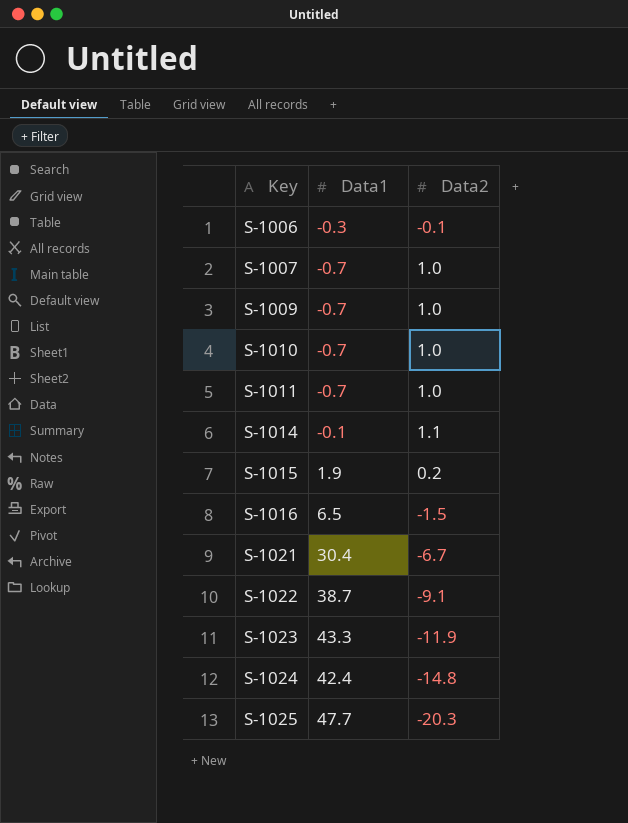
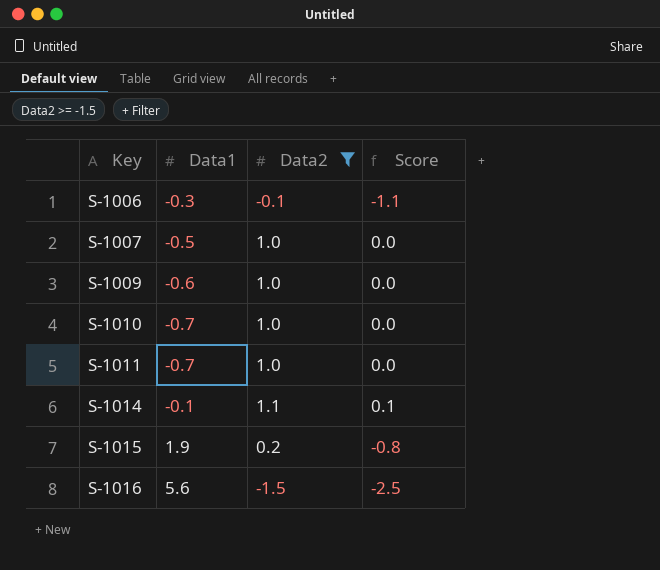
filter: none -> Data2 >= -1.5
column Score | formula: none -> [Data2] - 1
S-1007 | Data1: -0.7 -> -0.5
S-1009 | Data1: -0.7 -> -0.6
S-1016 | Data1: 6.5 -> 5.6

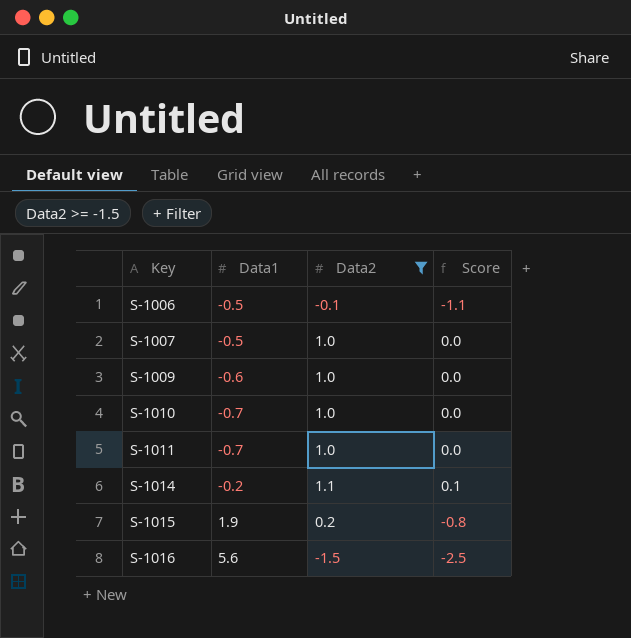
S-1006 | Data1: -0.3 -> -0.5
S-1014 | Data1: -0.1 -> -0.2

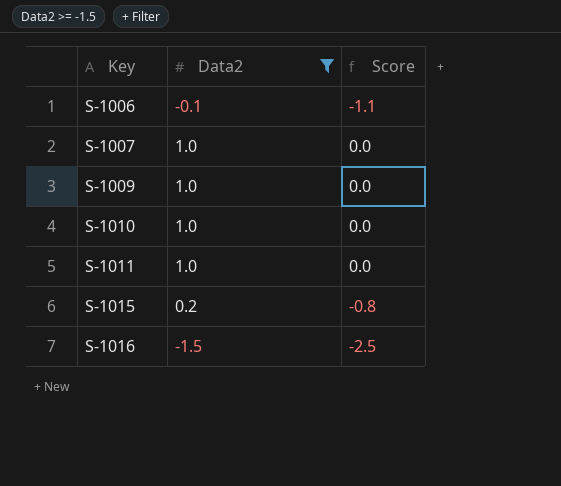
column Data1 | position: 2 -> none
row S-1014: -0.2 | 1.1 | 0.1 -> none

